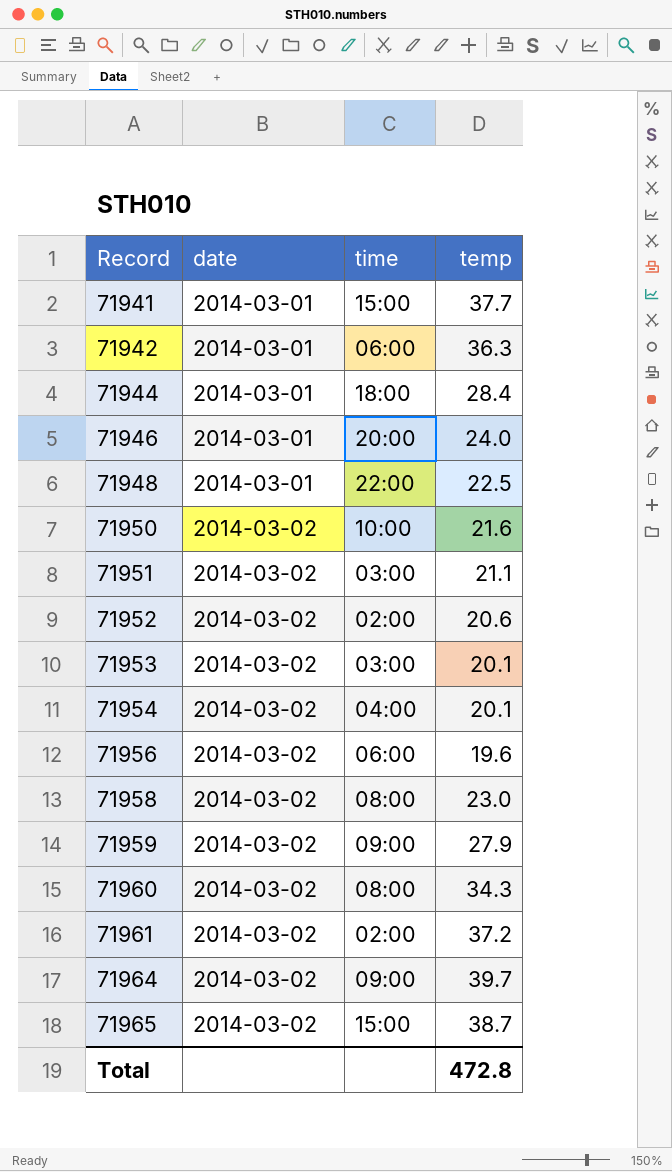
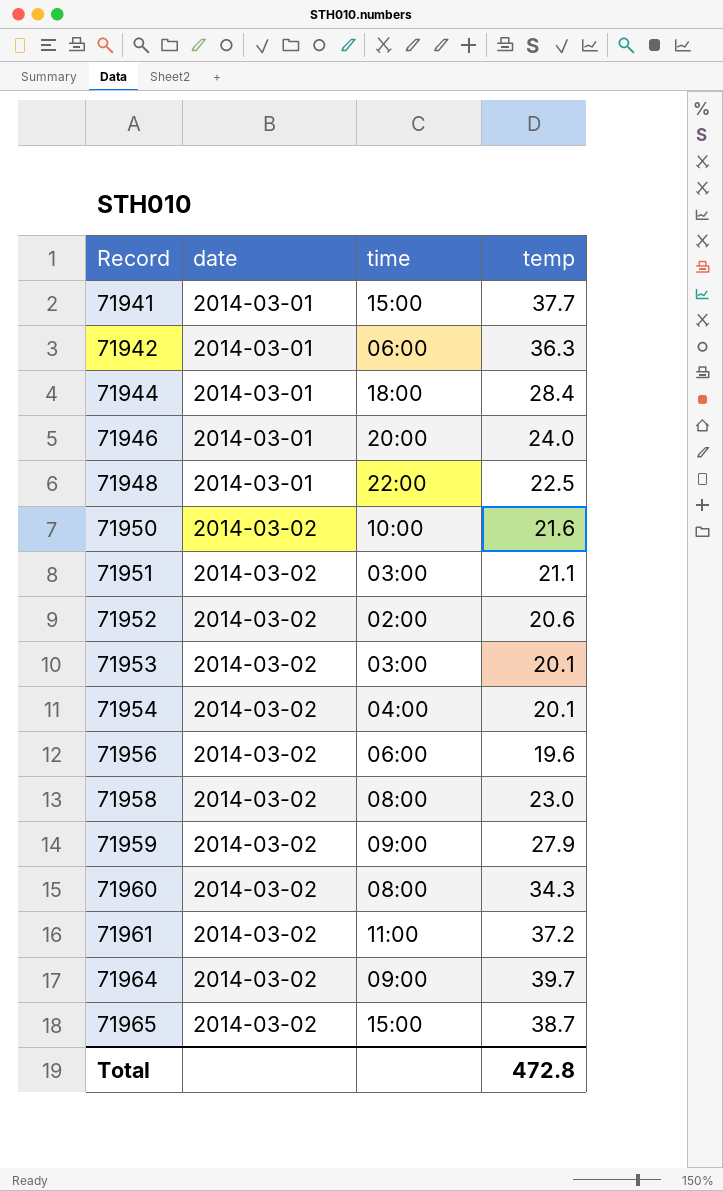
71961 | time: 02:00 -> 11:00

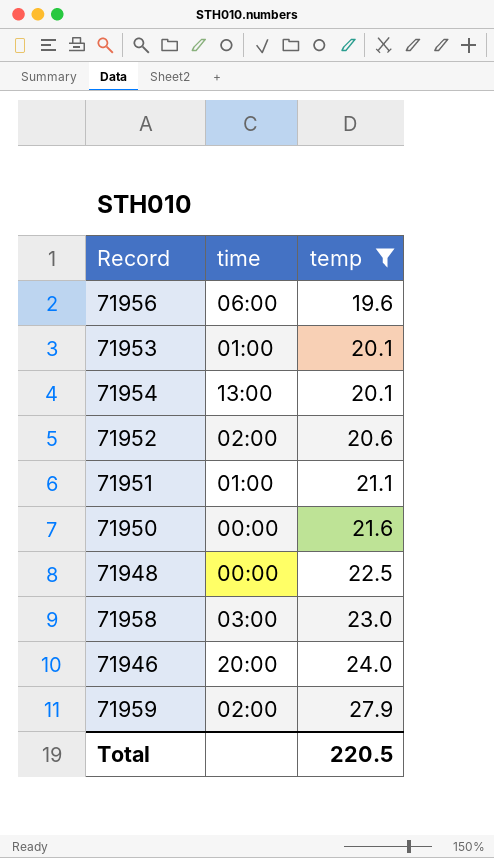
filter: none -> temp <= 27.9
row order: Record ascending -> temp ascending
column date | position: 2 -> none
71953 | time: 03:00 -> 01:00
71954 | time: 04:00 -> 13:00
71951 | time: 03:00 -> 01:00
71950 | time: 10:00 -> 00:00
71948 | time: 22:00 -> 00:00
71958 | time: 08:00 -> 03:00
71959 | time: 09:00 -> 02:00
Total | temp: 472.8 -> 220.5

